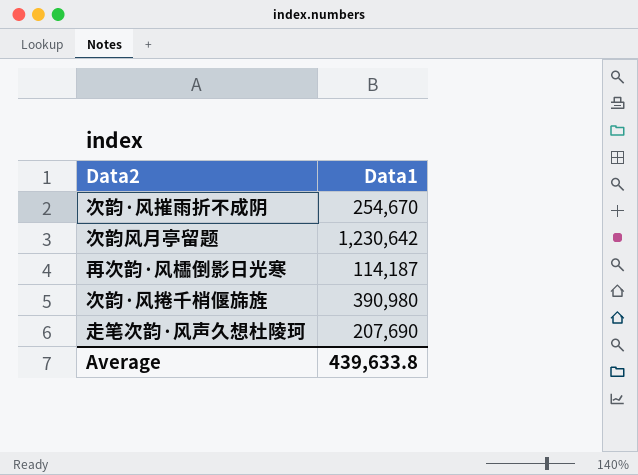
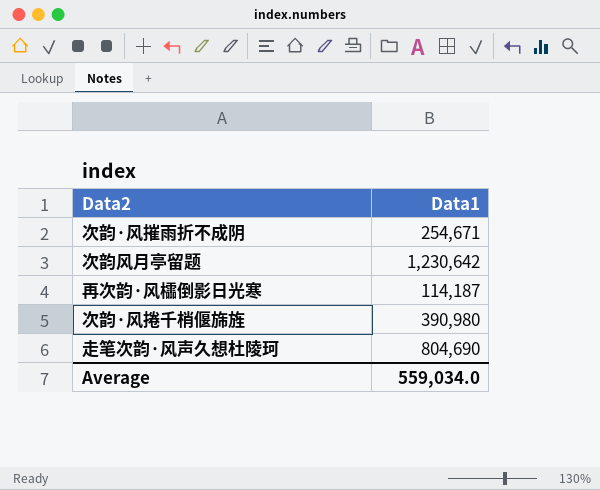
次韵·风摧雨折不成阴 | Data1: 254,670 -> 254,671
走笔次韵·风声久想杜陵珂 | Data1: 207,690 -> 804,690
Average | Data1: 439,633.8 -> 559,034.0

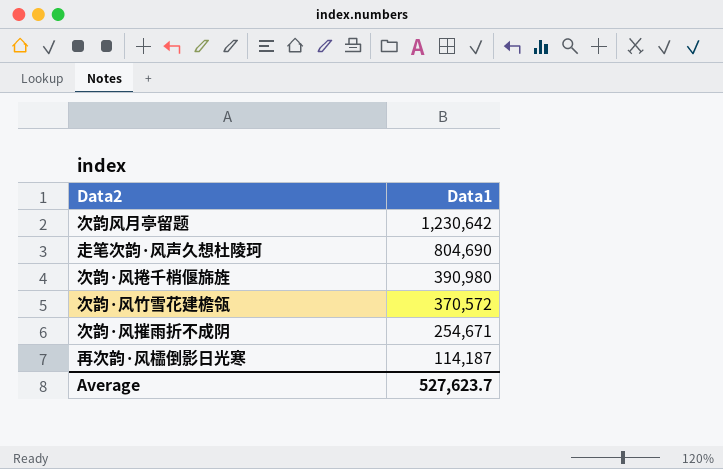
row order: none -> Data1 descending
row 次韵·风竹雪花建檐瓴: none -> 370,572
Average | Data1: 559,034.0 -> 527,623.7

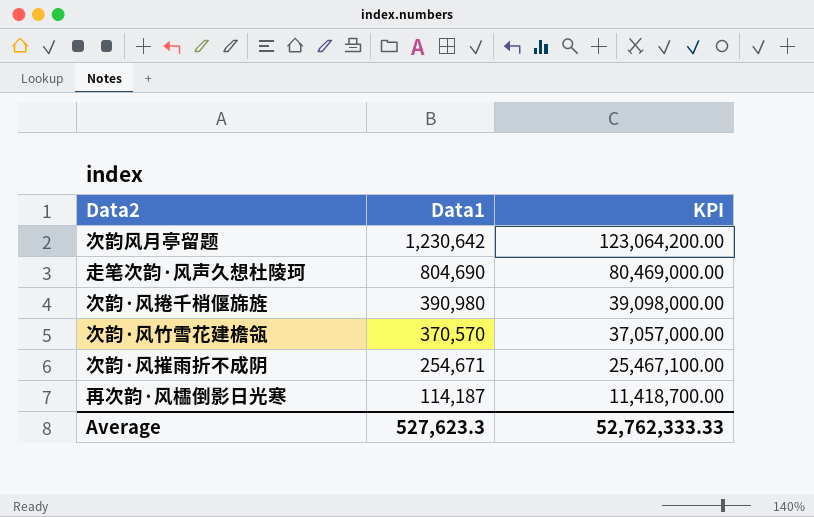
column KPI | formula: none -> [Data1] * 100
次韵·风竹雪花建檐瓴 | Data1: 370,572 -> 370,570
Average | Data1: 527,623.7 -> 527,623.3

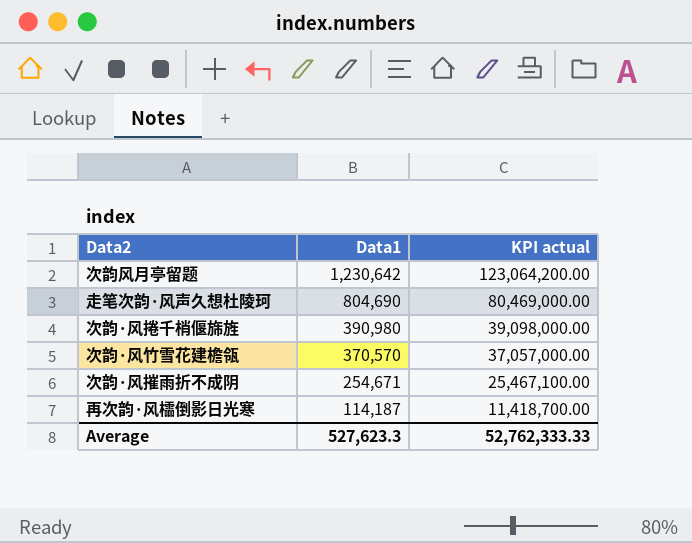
column name: KPI -> KPI actual

